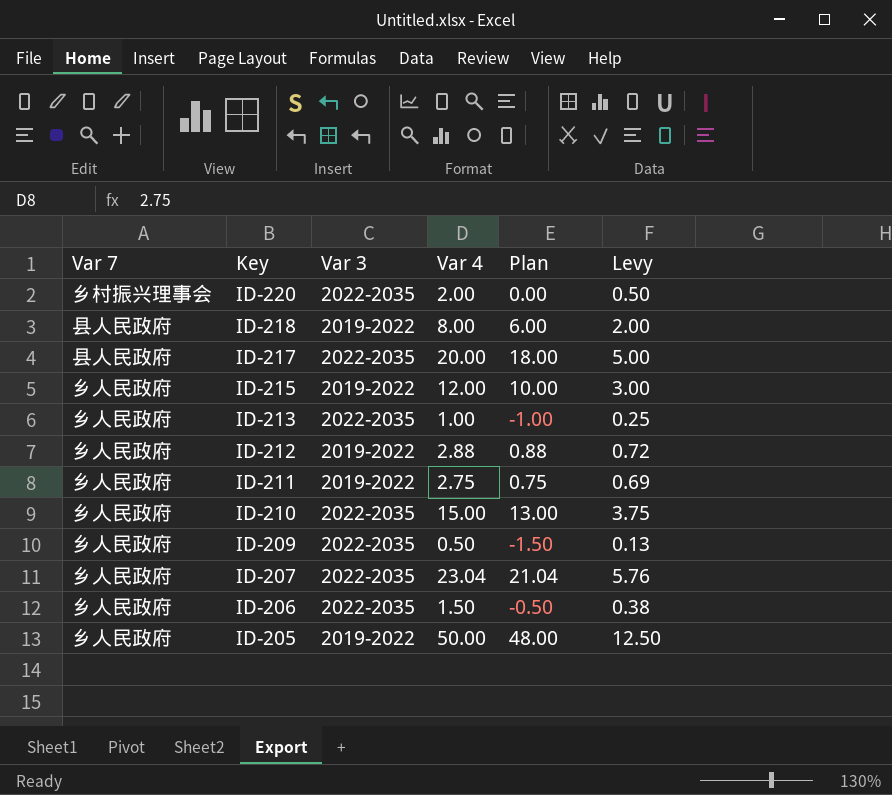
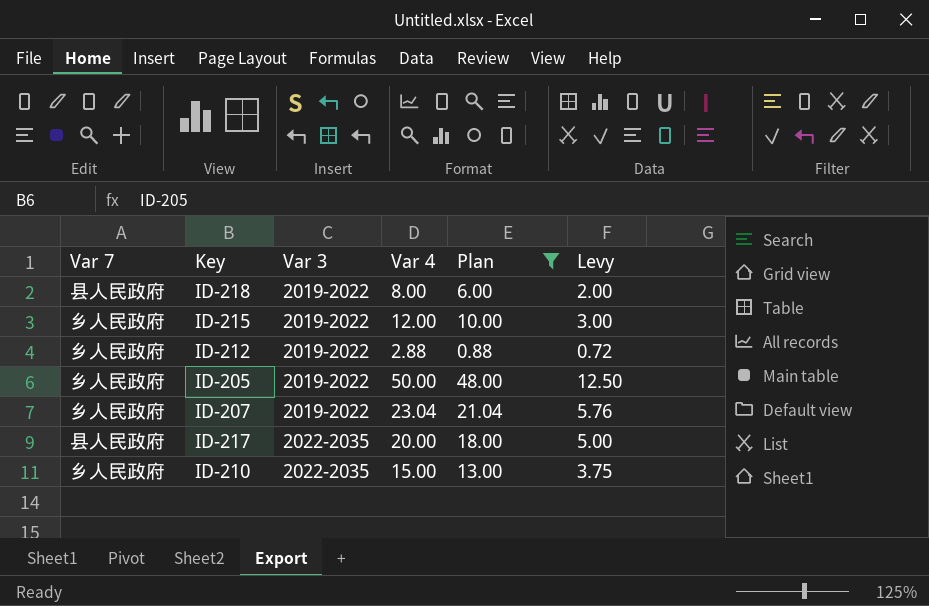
filter: none -> Plan >= 0.88
row order: Key descending -> Var 3 ascending
ID-207 | Var 3: 2022-2035 -> 2019-2022

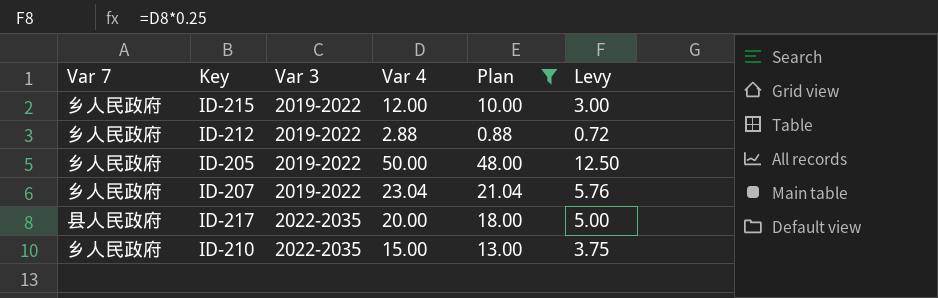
row ID-218: 县人民政府 | 2019-2022 | 8.00 | 6.00 | 2.00 -> none

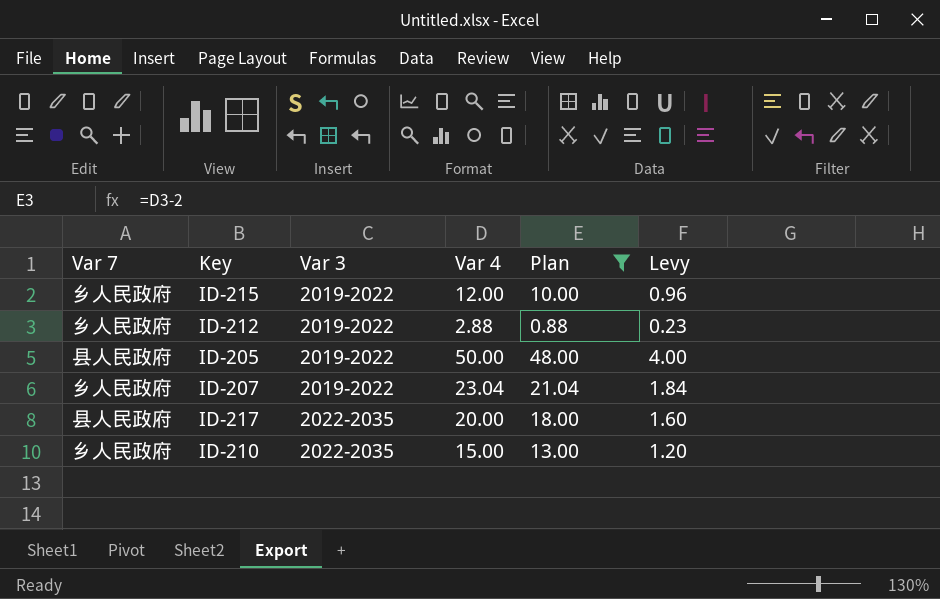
column Levy | formula: [Var 4] * 0.25 -> [Var 4] * 0.08
ID-205 | Var 7: 乡人民政府 -> 县人民政府

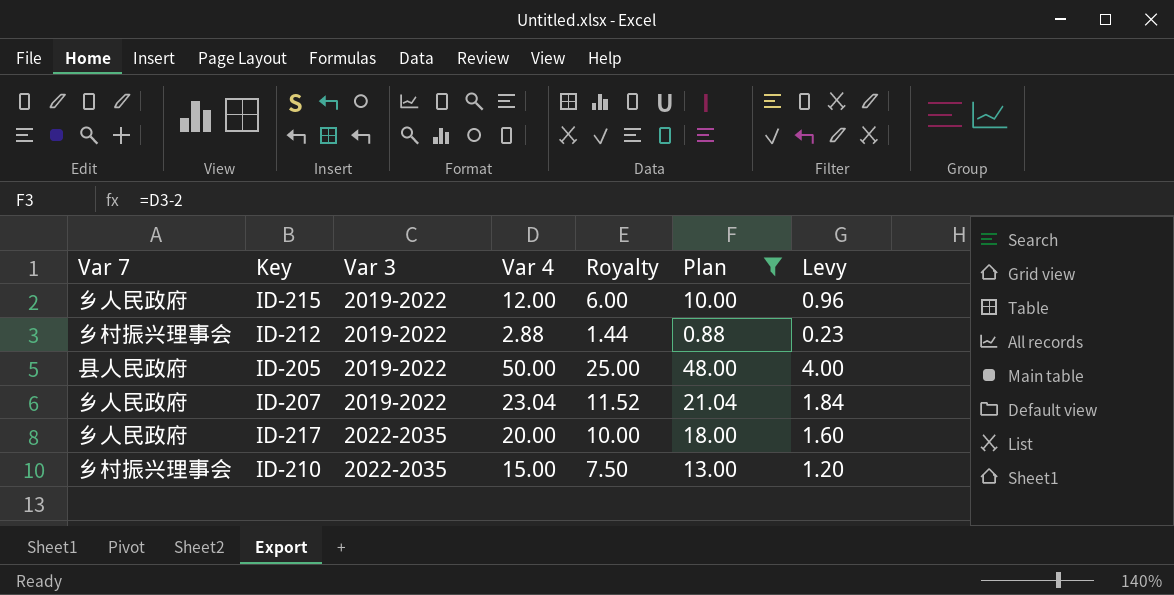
column Royalty | formula: none -> [Var 4] * 0.5
ID-212 | Var 7: 乡人民政府 -> 乡村振兴理事会
ID-217 | Var 7: 县人民政府 -> 乡人民政府
ID-210 | Var 7: 乡人民政府 -> 乡村振兴理事会

